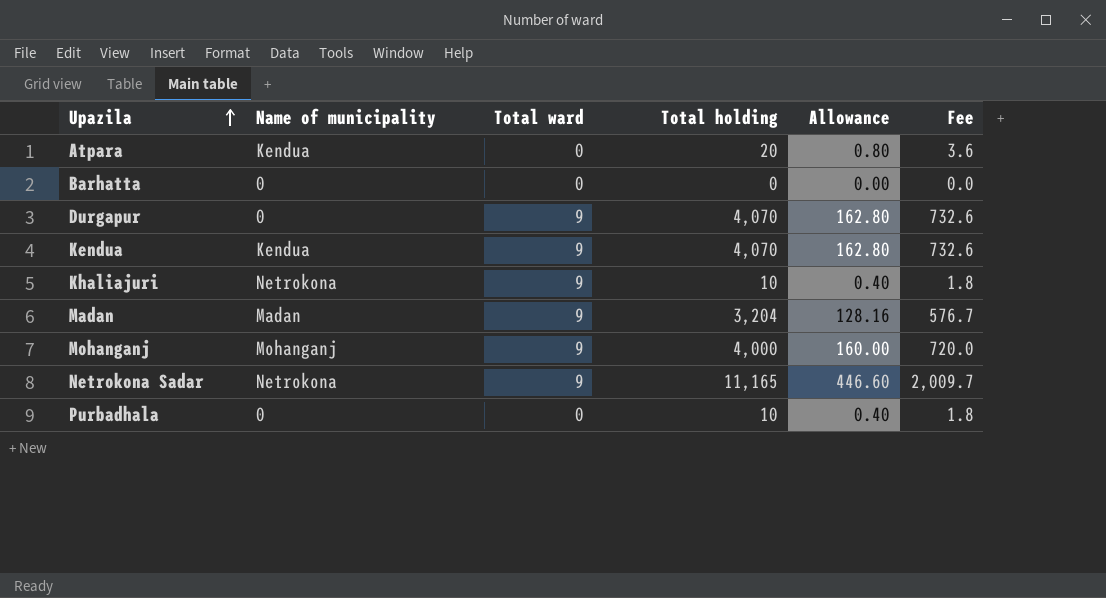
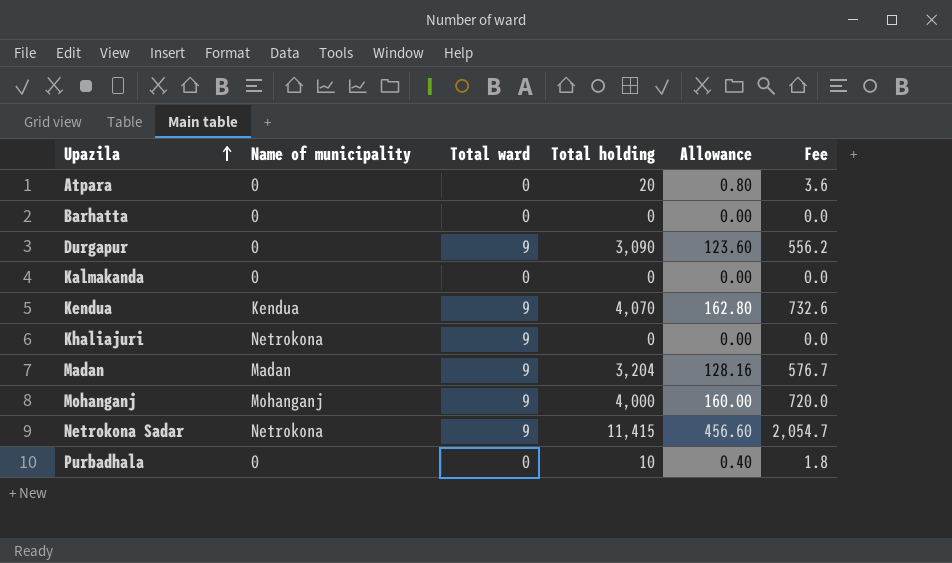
Atpara | Name of municipality: Kendua -> 0
Durgapur | Total holding: 4,070 -> 3,090
Durgapur | Allowance: 162.80 -> 123.60
Durgapur | Fee: 732.6 -> 556.2
row Kalmakanda: none -> 0 | 0 | 0 | 0.00 | 0.0
Khaliajuri | Total holding: 10 -> 0
Khaliajuri | Allowance: 0.40 -> 0.00
Khaliajuri | Fee: 1.8 -> 0.0
Netrokona Sadar | Total holding: 11,165 -> 11,415
Netrokona Sadar | Allowance: 446.60 -> 456.60
Netrokona Sadar | Fee: 2,009.7 -> 2,054.7

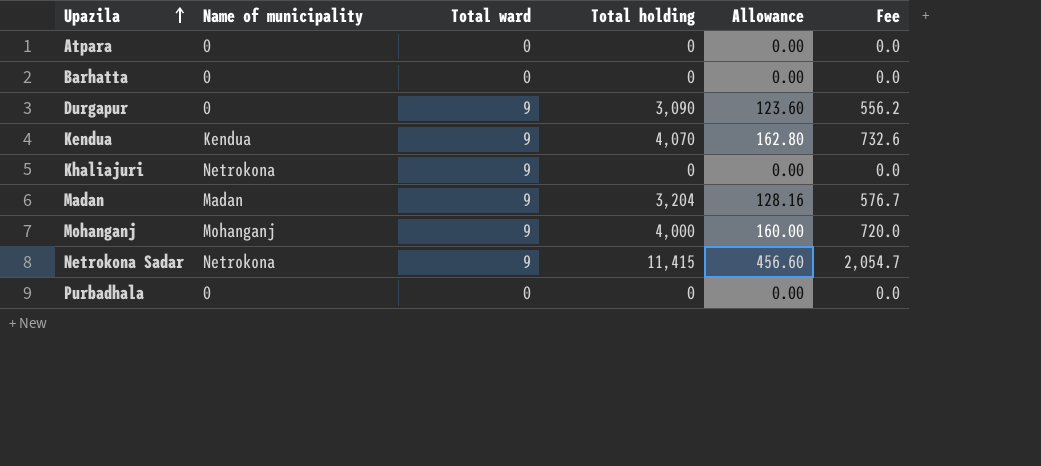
row Kalmakanda: 0 | 0 | 0 | 0.00 | 0.0 -> none
Atpara | Total holding: 20 -> 0
Atpara | Allowance: 0.80 -> 0.00
Atpara | Fee: 3.6 -> 0.0
Purbadhala | Total holding: 10 -> 0
Purbadhala | Allowance: 0.40 -> 0.00
Purbadhala | Fee: 1.8 -> 0.0

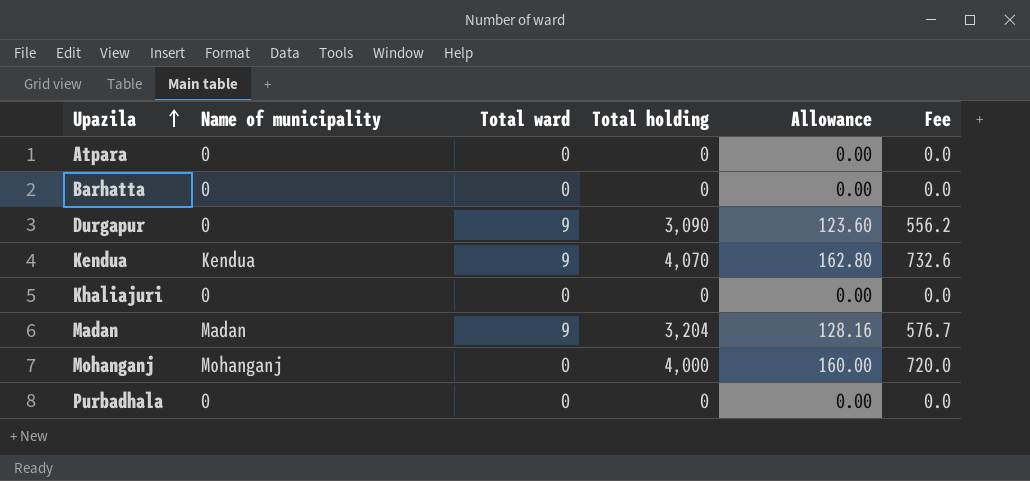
row Netrokona Sadar: Netrokona | 9 | 11,415 | 456.60 | 2,054.7 -> none
Khaliajuri | Name of municipality: Netrokona -> 0
Khaliajuri | Total ward: 9 -> 0
Mohanganj | Total ward: 9 -> 0

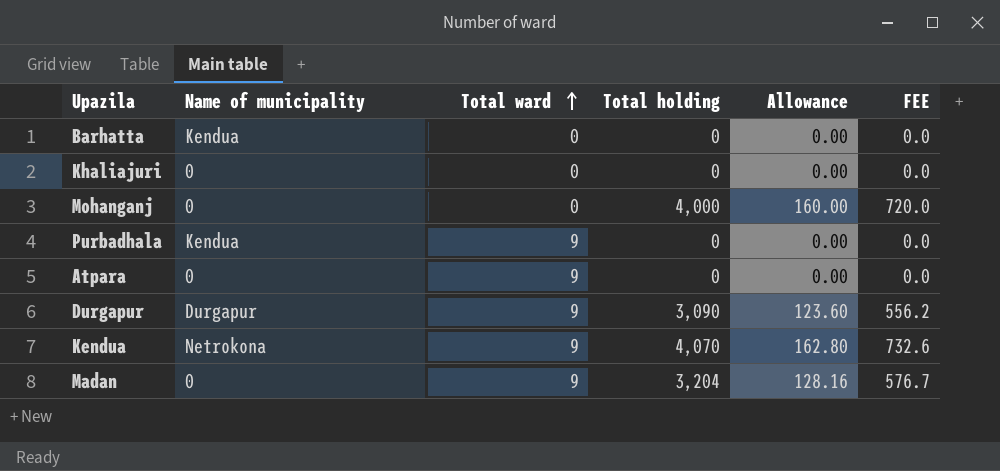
row order: Upazila ascending -> Total ward ascending
column name: Fee -> FEE
Barhatta | Name of municipality: 0 -> Kendua
Mohanganj | Name of municipality: Mohanganj -> 0
Purbadhala | Name of municipality: 0 -> Kendua
Purbadhala | Total ward: 0 -> 9
Atpara | Total ward: 0 -> 9
Durgapur | Name of municipality: 0 -> Durgapur
Kendua | Name of municipality: Kendua -> Netrokona
Madan | Name of municipality: Madan -> 0

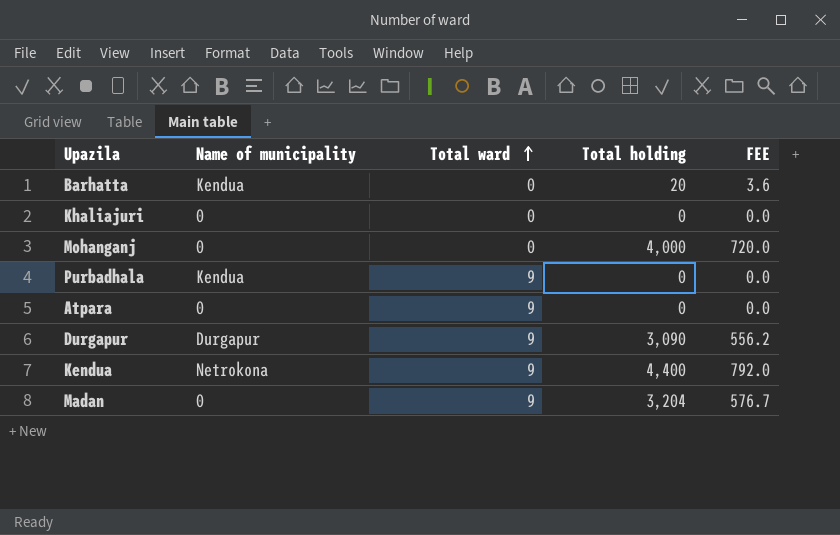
column Allowance | formula: [Total holding] * 0.04 -> none
Barhatta | Total holding: 0 -> 20
Barhatta | FEE: 0.0 -> 3.6
Kendua | Total holding: 4,070 -> 4,400
Kendua | FEE: 732.6 -> 792.0

